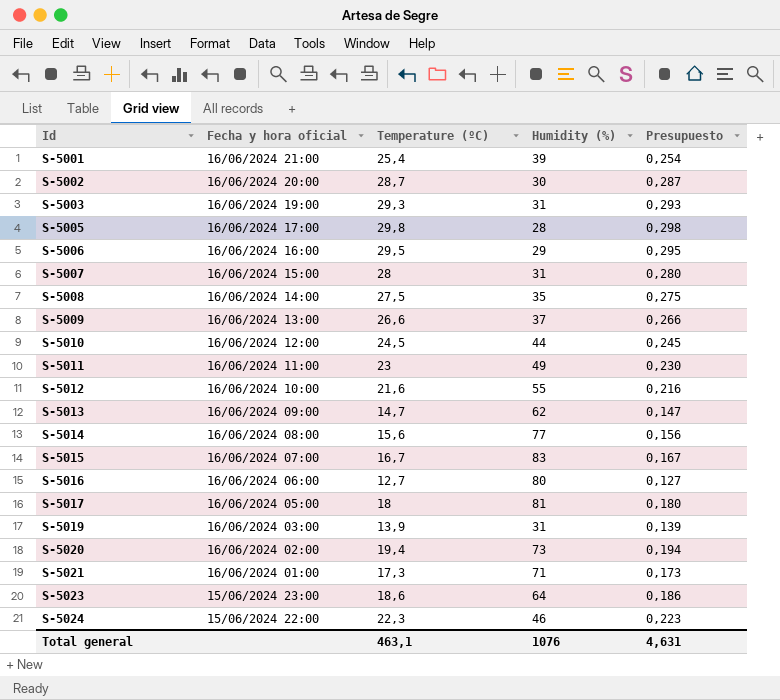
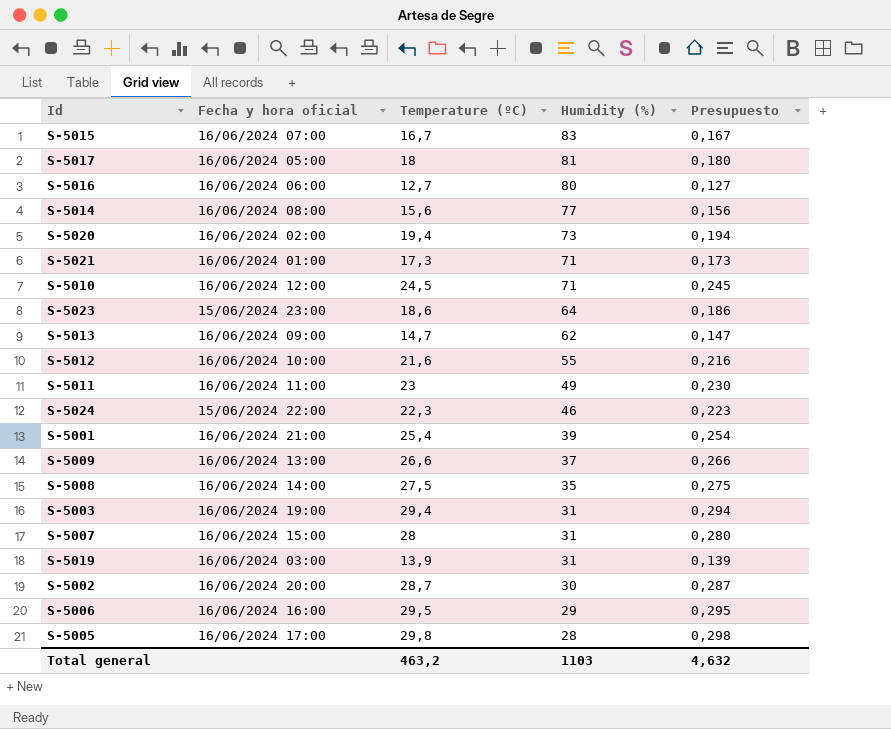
row order: Id ascending -> Humidity (%) descending
S-5010 | Humidity (%): 44 -> 71
S-5003 | Temperature (ºC): 29,3 -> 29,4
S-5003 | Presupuesto: 0,293 -> 0,294
Total general | Temperature (ºC): 463,1 -> 463,2
Total general | Humidity (%): 1076 -> 1103
Total general | Presupuesto: 4,631 -> 4,632

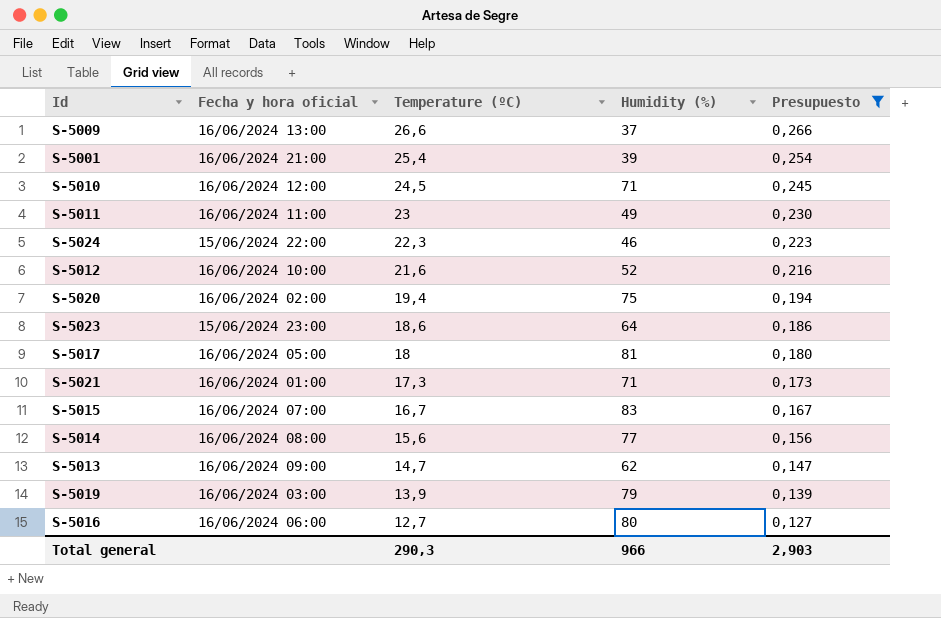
filter: none -> Presupuesto <= 0,266
row order: Humidity (%) descending -> Temperature (ºC) descending
S-5012 | Humidity (%): 55 -> 52
S-5020 | Humidity (%): 73 -> 75
S-5019 | Humidity (%): 31 -> 79
Total general | Temperature (ºC): 463,2 -> 290,3
Total general | Humidity (%): 1103 -> 966
Total general | Presupuesto: 4,632 -> 2,903

